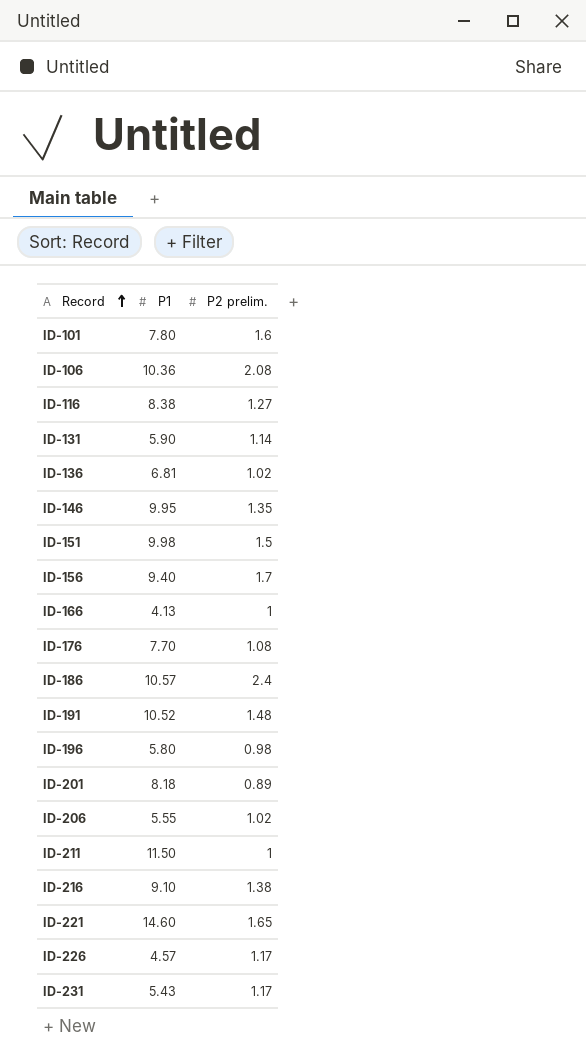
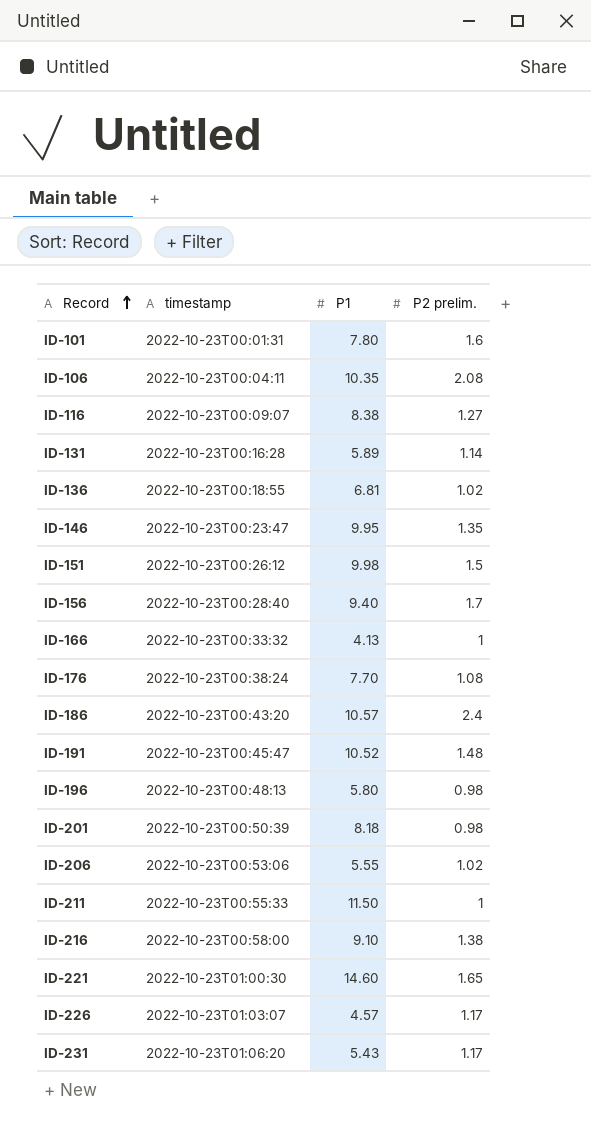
column timestamp | position: none -> 2
ID-106 | P1: 10.36 -> 10.35
ID-131 | P1: 5.90 -> 5.89
ID-201 | P2 prelim.: 0.89 -> 0.98

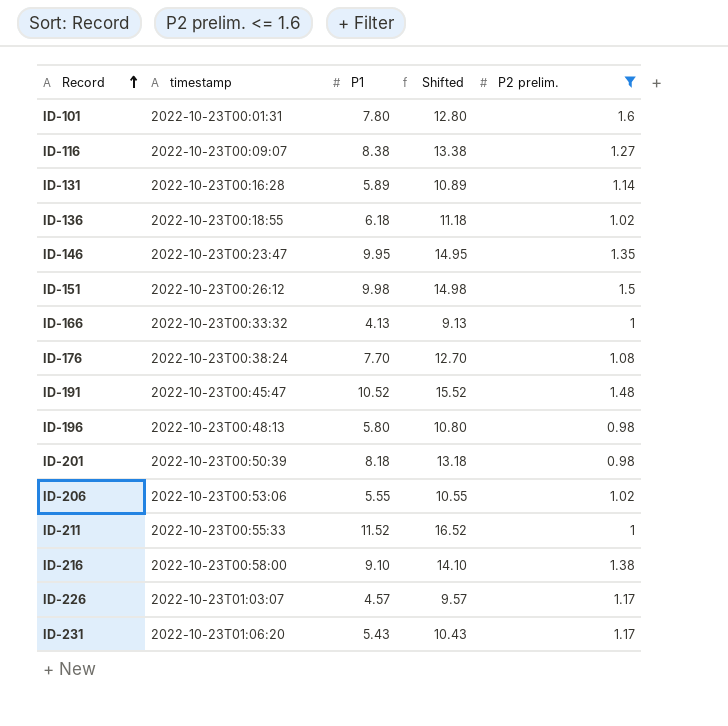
filter: none -> P2 prelim. <= 1.6
column Shifted | formula: none -> [P1] + 5
ID-136 | P1: 6.81 -> 6.18
ID-211 | P1: 11.50 -> 11.52

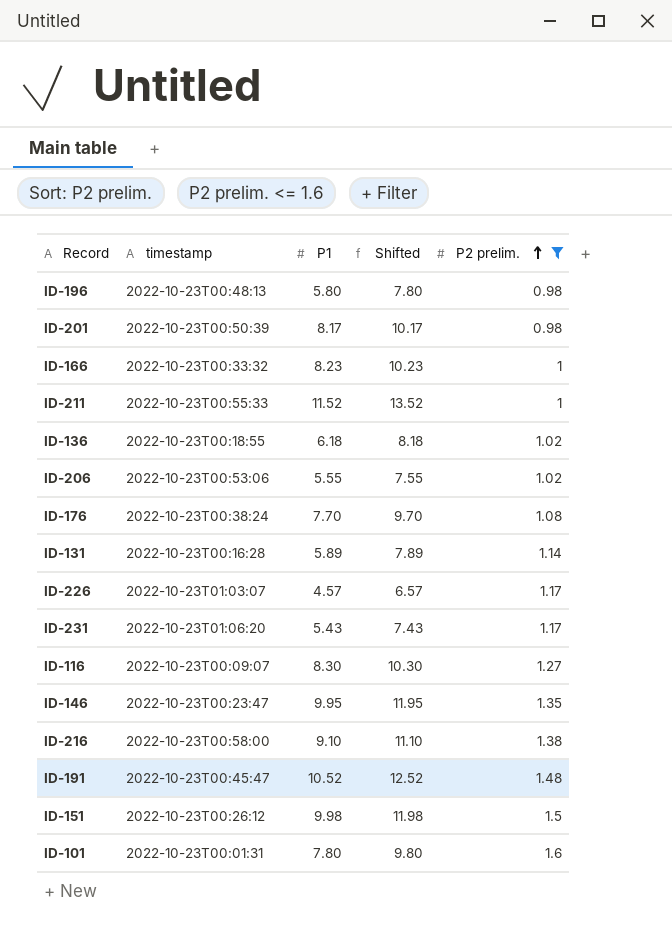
row order: Record ascending -> P2 prelim. ascending
column Shifted | formula: [P1] + 5 -> [P1] + 2
ID-201 | P1: 8.18 -> 8.17
ID-166 | P1: 4.13 -> 8.23
ID-116 | P1: 8.38 -> 8.30

